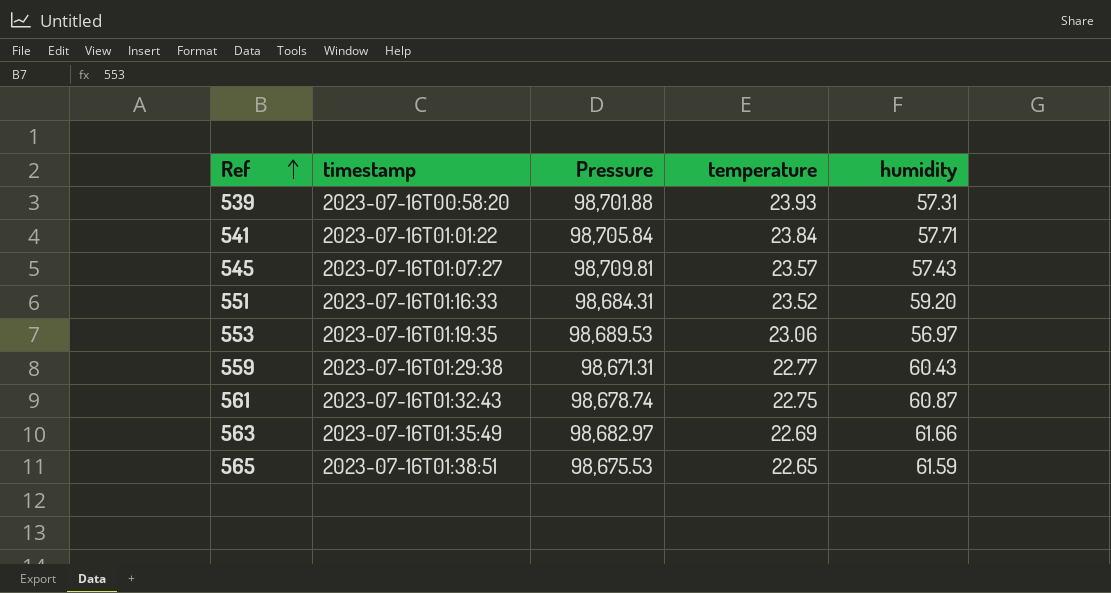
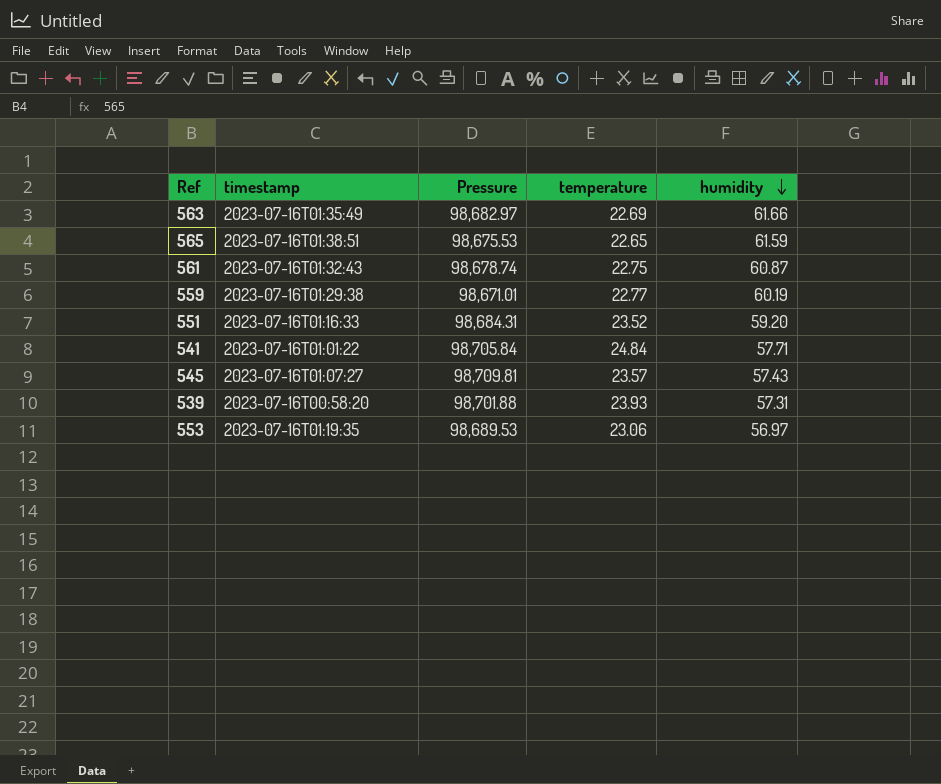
row order: Ref ascending -> humidity descending
559 | Pressure: 98,671.31 -> 98,671.01
559 | humidity: 60.43 -> 60.19
541 | temperature: 23.84 -> 24.84

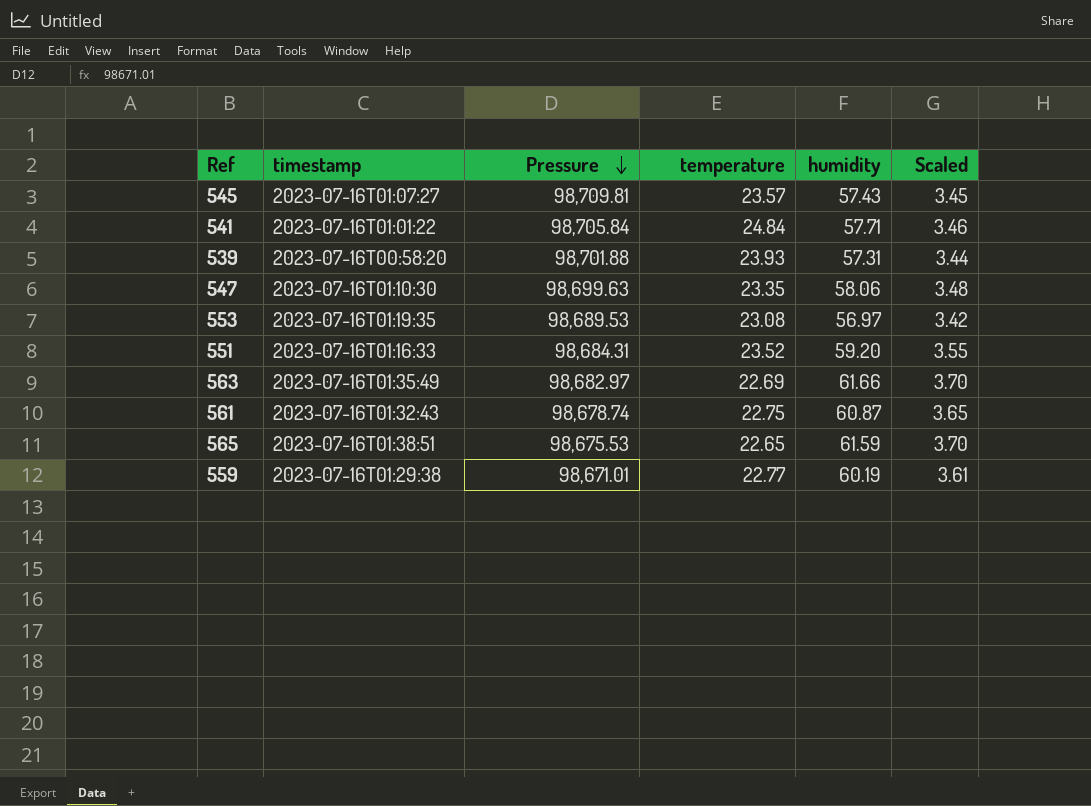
row order: humidity descending -> Pressure descending
column Scaled | formula: none -> [humidity] * 0.06
row 547: none -> 2023-07-16T01:10:30 | 98,699.63 | 23.35 | 58.06 | 3.48
553 | temperature: 23.06 -> 23.08

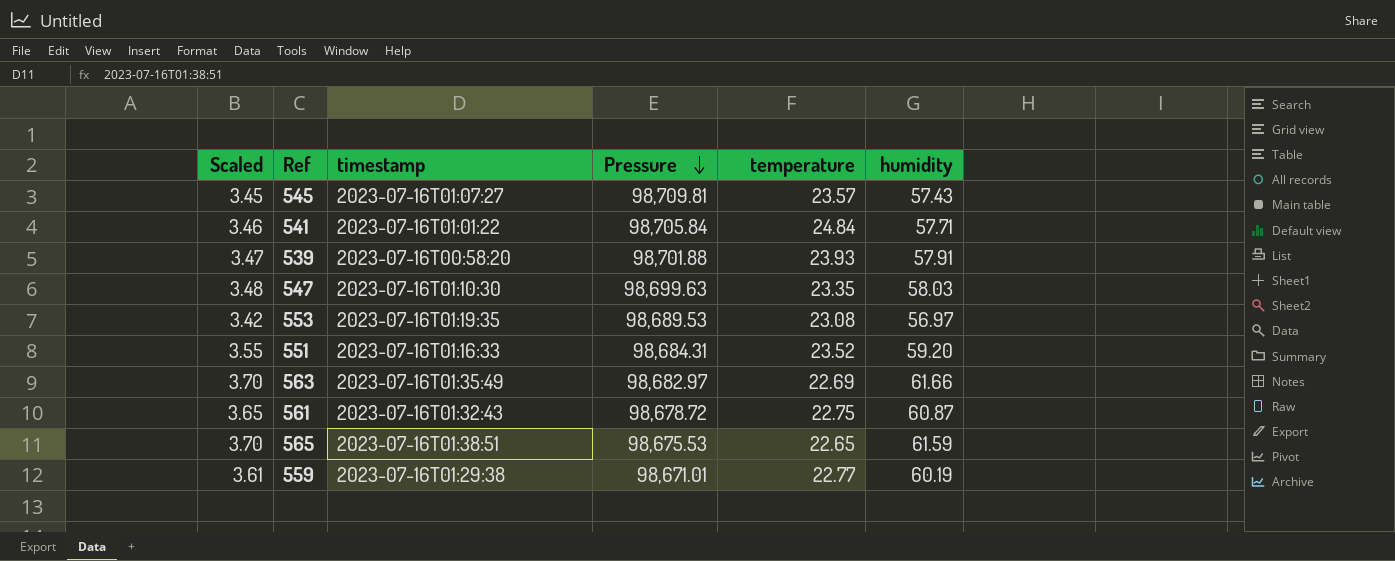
column Scaled | position: 6 -> 1
539 | Scaled: 3.44 -> 3.47
539 | humidity: 57.31 -> 57.91
547 | humidity: 58.06 -> 58.03
561 | Pressure: 98,678.74 -> 98,678.72

